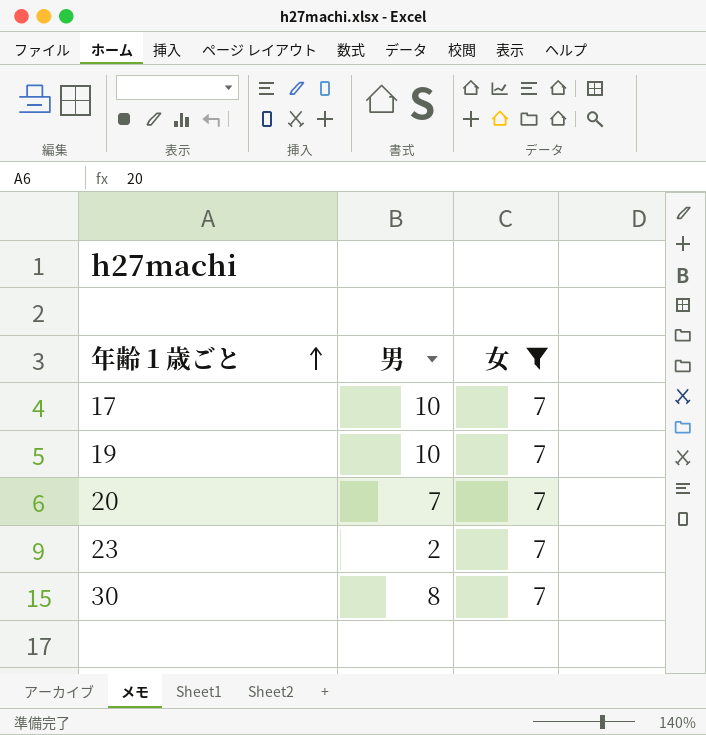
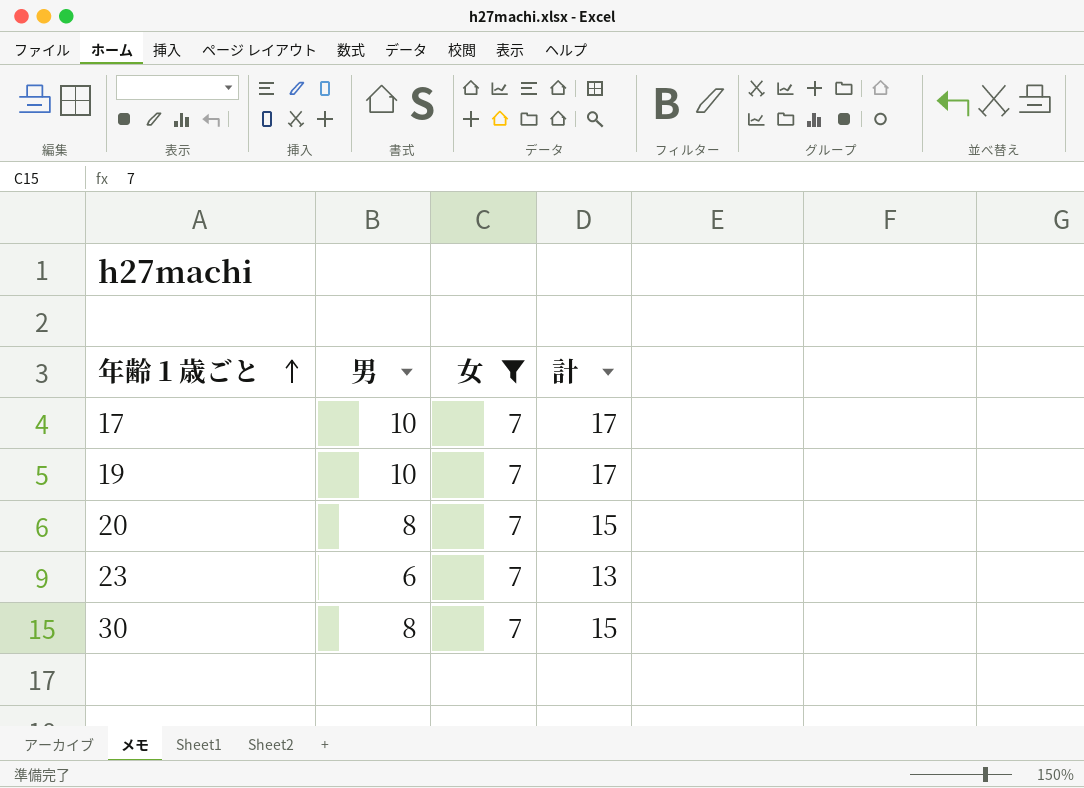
column 計 | formula: none -> [男] + [女]
20 | 男: 7 -> 8
23 | 男: 2 -> 6

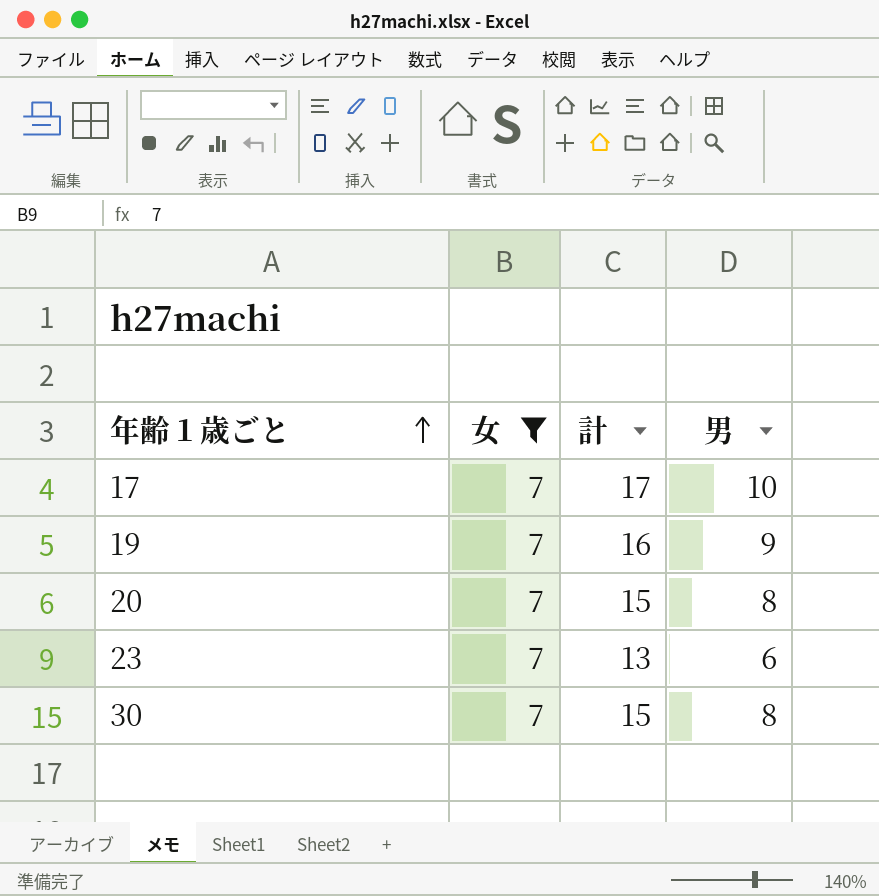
column 男 | position: 2 -> 4
19 | 計: 17 -> 16
19 | 男: 10 -> 9

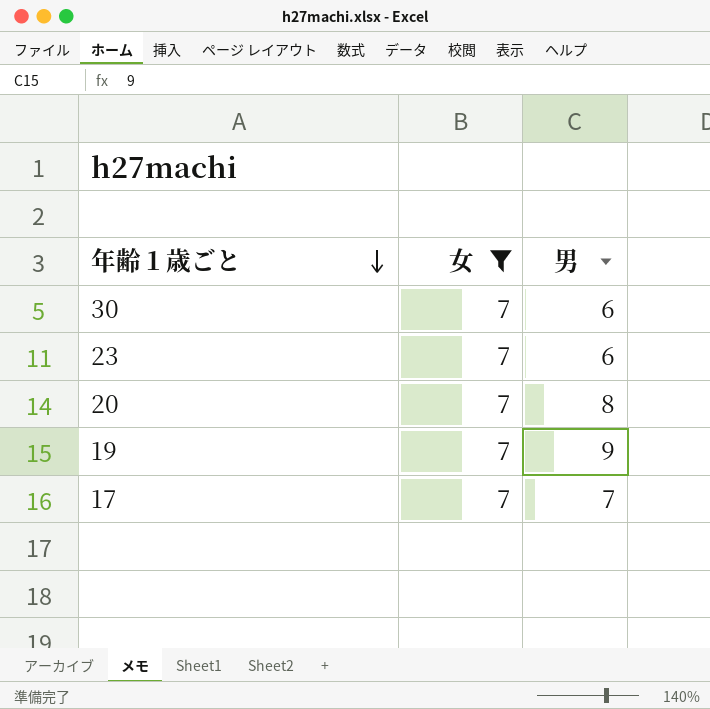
row order: 年齢１歳ごと ascending -> 年齢１歳ごと descending
column 計 | formula: [女] + [男] -> none
30 | 男: 8 -> 6
17 | 男: 10 -> 7

